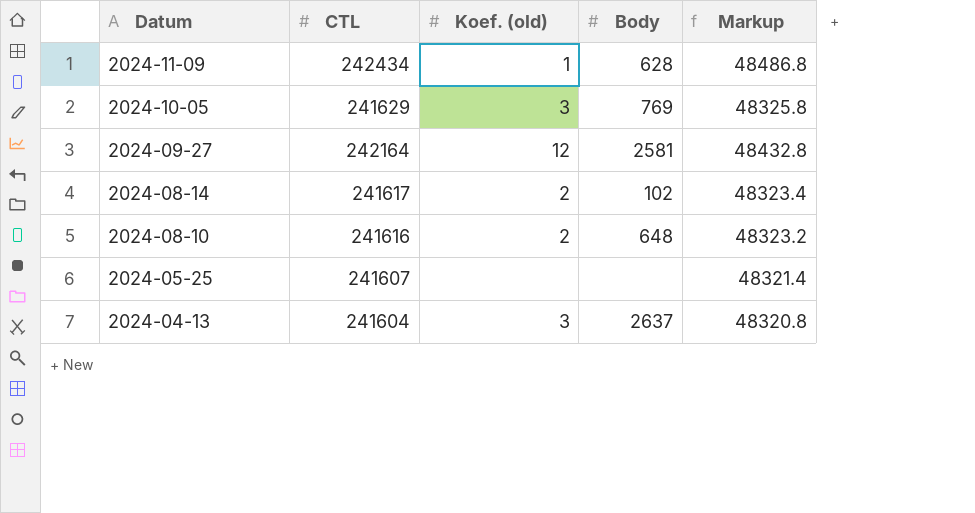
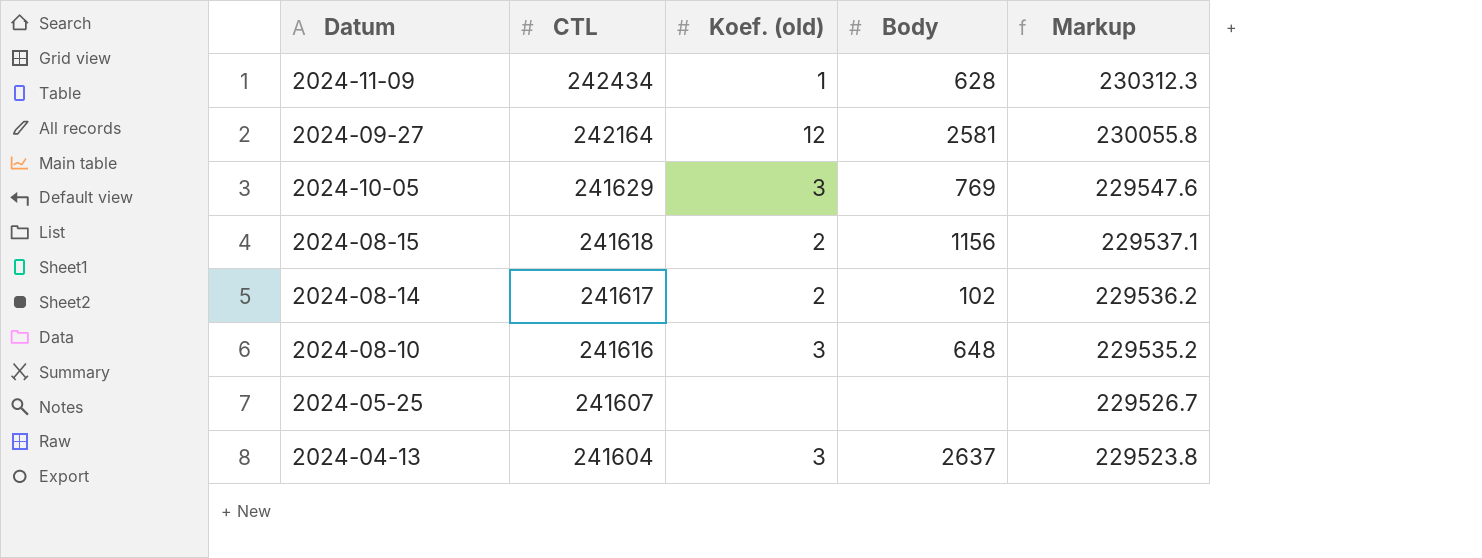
row order: Datum descending -> CTL descending
column Markup | formula: [CTL] * 0.2 -> [CTL] * 0.95
row 2024-08-15: none -> 241618 | 2 | 1156 | 229537.1
2024-08-10 | Koef. (old): 2 -> 3

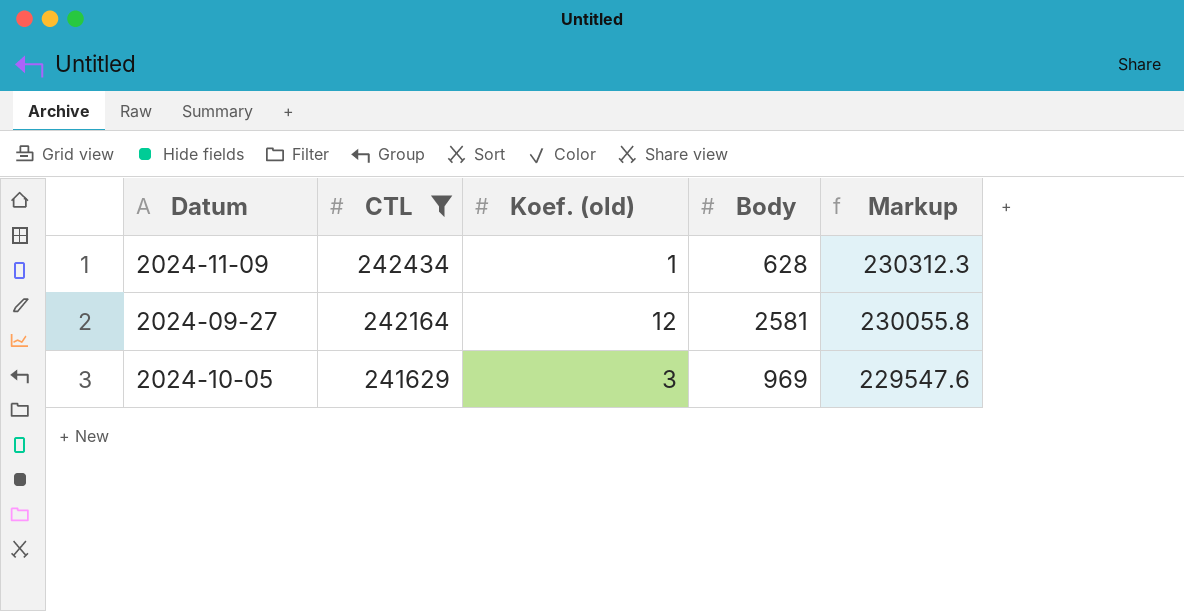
filter: none -> CTL >= 241629
2024-10-05 | Body: 769 -> 969

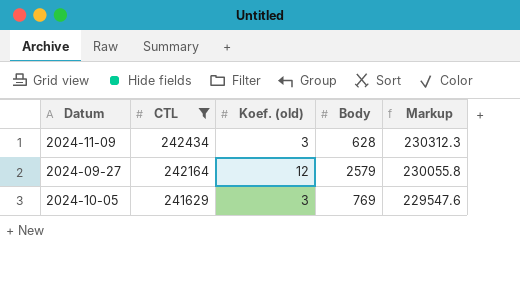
2024-11-09 | Koef. (old): 1 -> 3
2024-09-27 | Body: 2581 -> 2579
2024-10-05 | Body: 969 -> 769

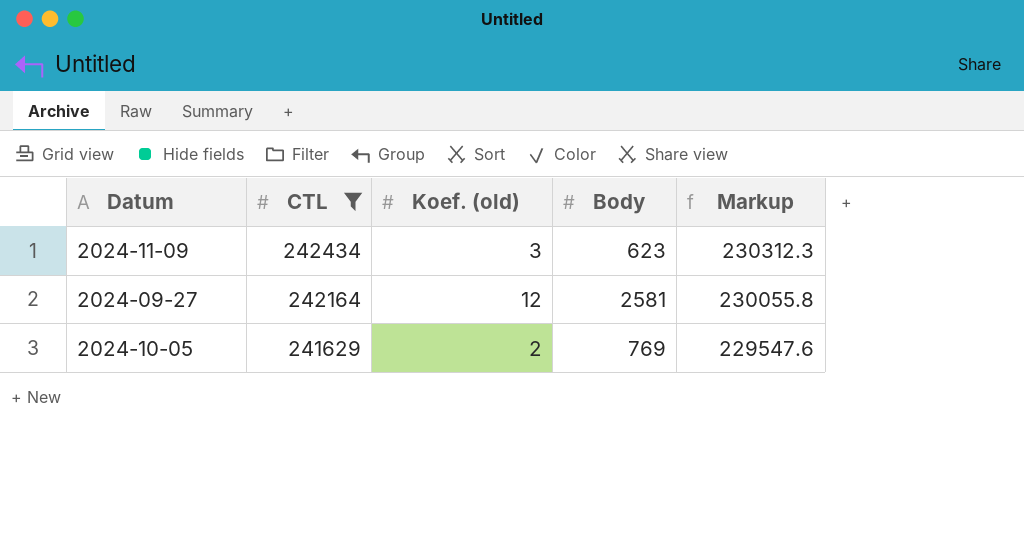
2024-11-09 | Body: 628 -> 623
2024-09-27 | Body: 2579 -> 2581
2024-10-05 | Koef. (old): 3 -> 2

